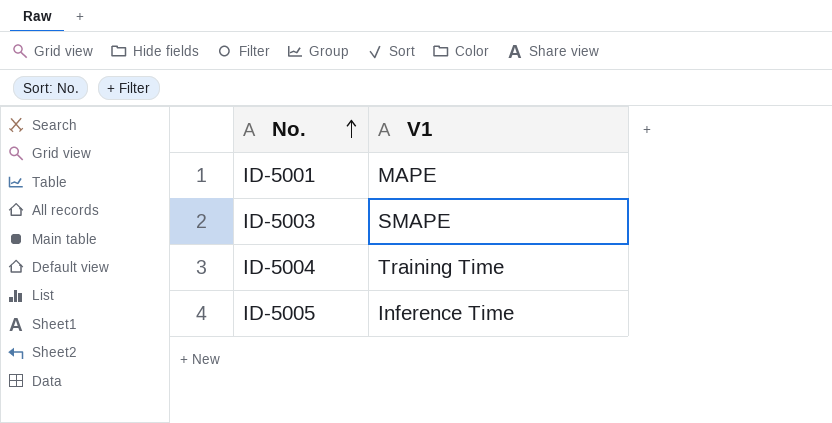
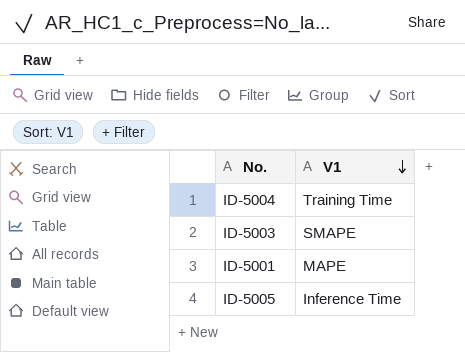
row order: No. ascending -> V1 descending

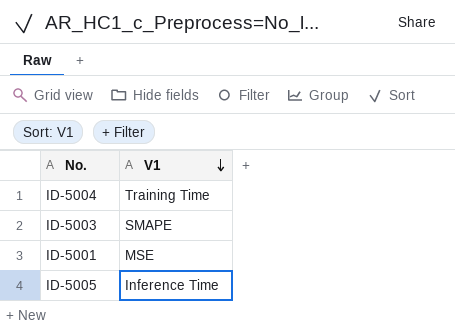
ID-5001 | V1: MAPE -> MSE

